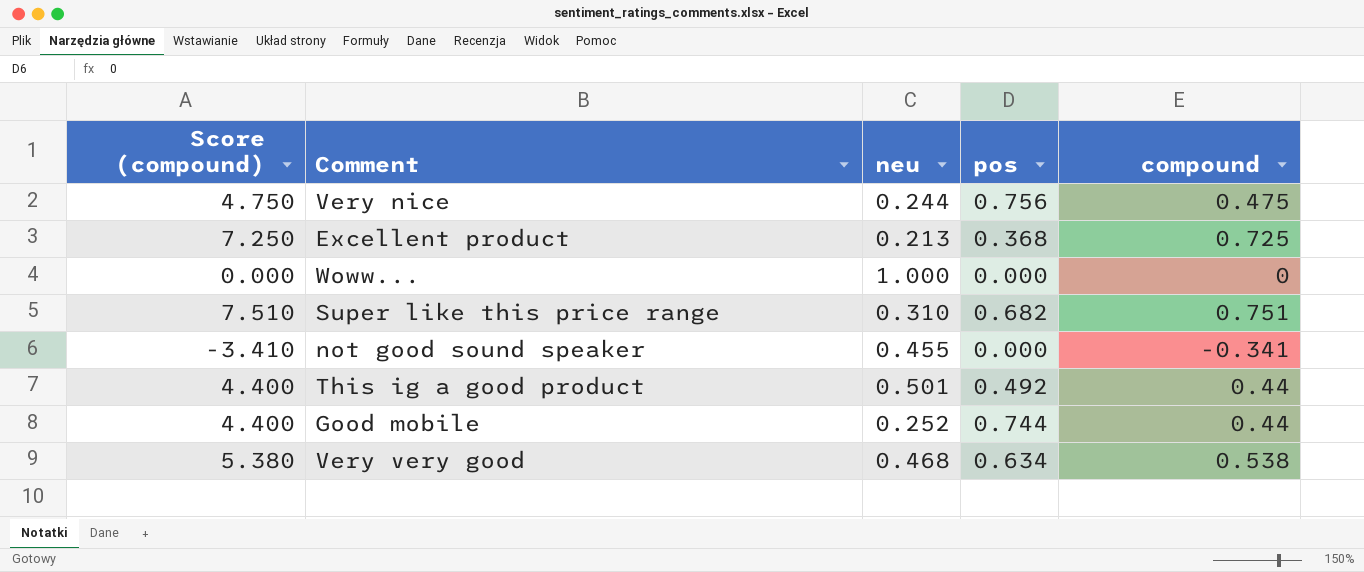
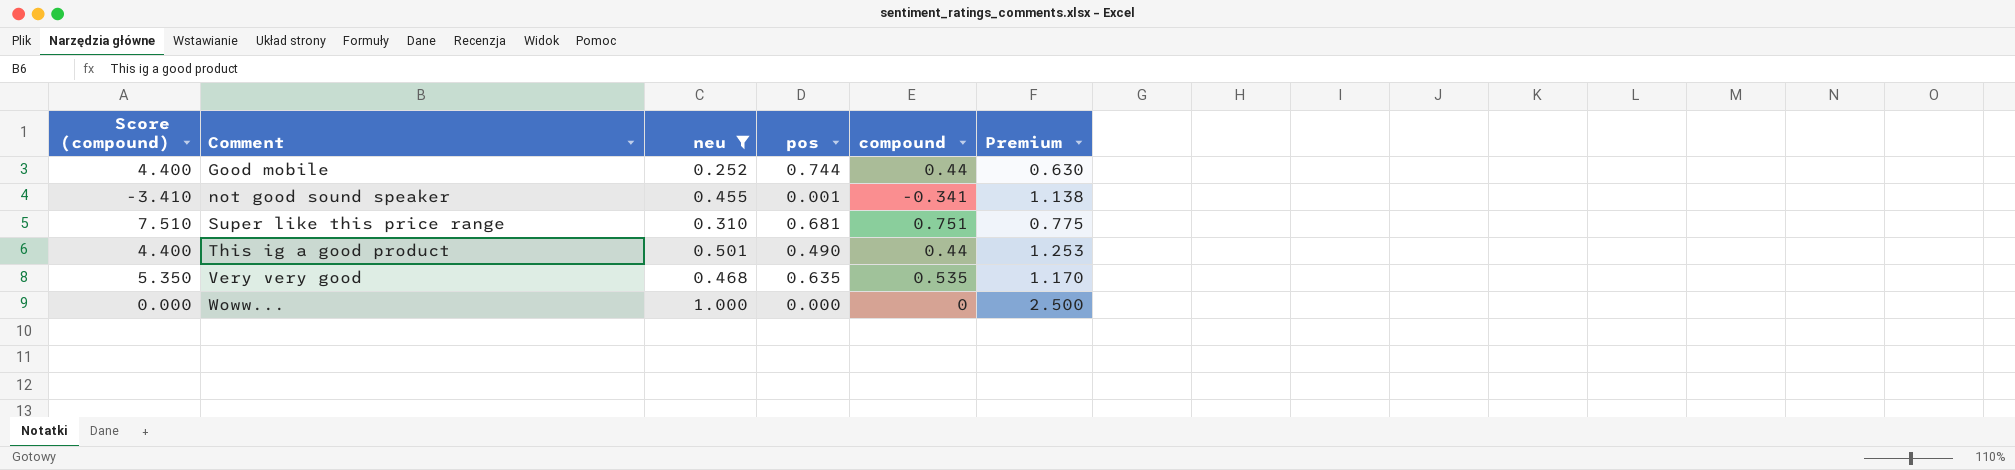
filter: none -> neu >= 0.252
row order: none -> Comment ascending
column Premium | formula: none -> [neu] * 2.5
not good sound speaker | pos: 0.000 -> 0.001
Super like this price range | pos: 0.682 -> 0.681
This ig a good product | pos: 0.492 -> 0.490
Very very good | Score (compound): 5.380 -> 5.350
Very very good | pos: 0.634 -> 0.635
Very very good | compound: 0.538 -> 0.535

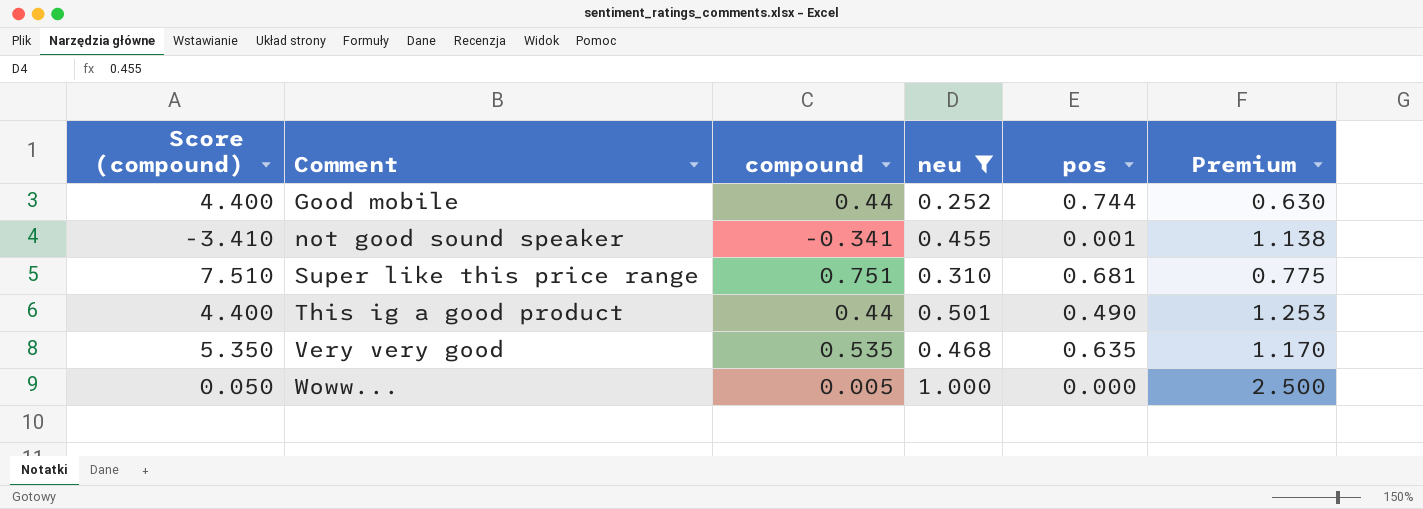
column compound | position: 5 -> 3
Woww... | Score (compound): 0.000 -> 0.050
Woww... | compound: 0 -> 0.005

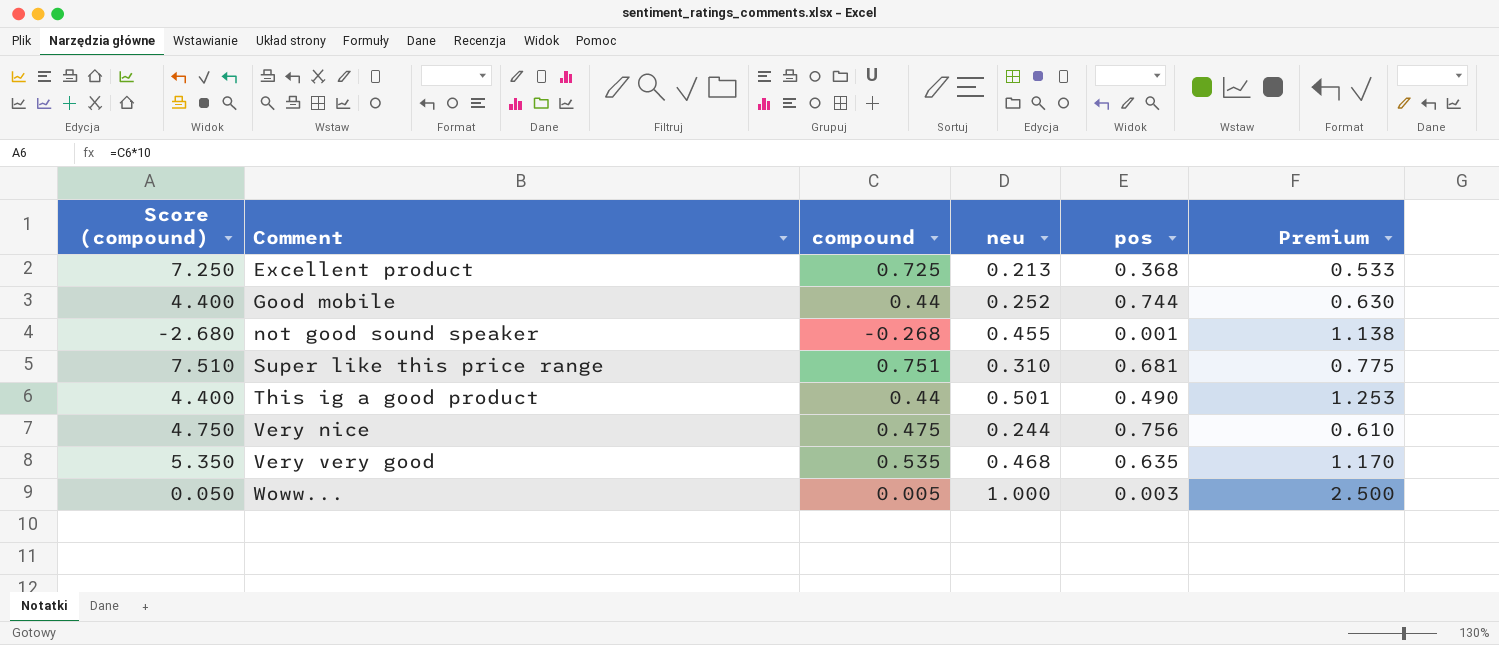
filter: neu >= 0.252 -> none
not good sound speaker | Score (compound): -3.410 -> -2.680
not good sound speaker | compound: -0.341 -> -0.268
Woww... | pos: 0.000 -> 0.003

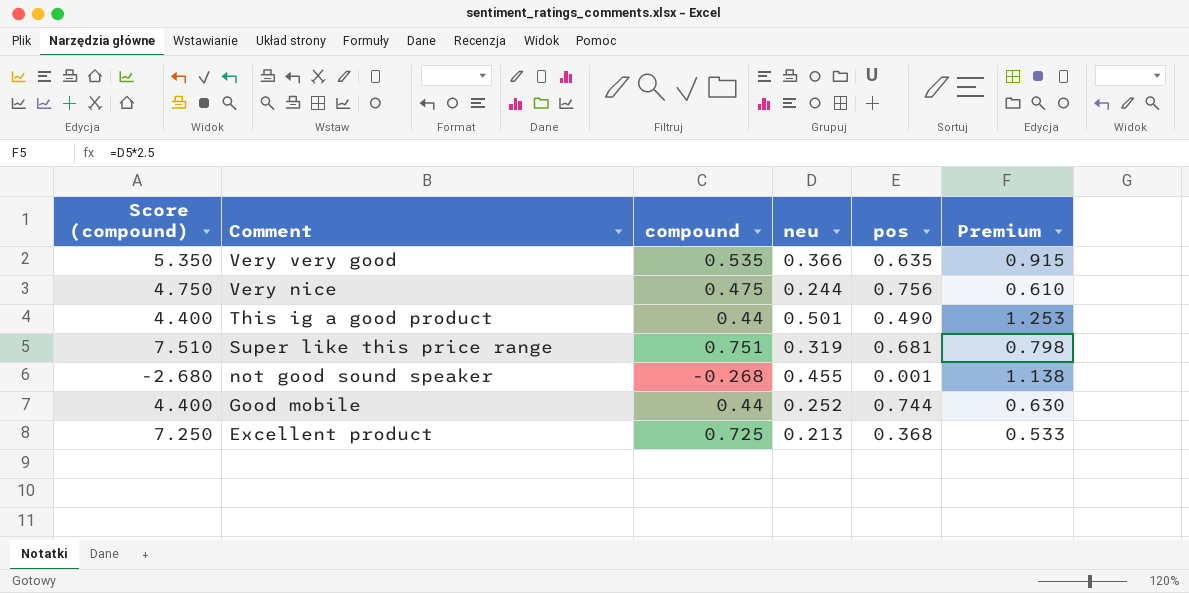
row order: Comment ascending -> Comment descending
row Woww...: 0.050 | 0.005 | 1.000 | 0.003 | 2.500 -> none
Very very good | neu: 0.468 -> 0.366
Very very good | Premium: 1.170 -> 0.915
Super like this price range | neu: 0.310 -> 0.319
Super like this price range | Premium: 0.775 -> 0.798

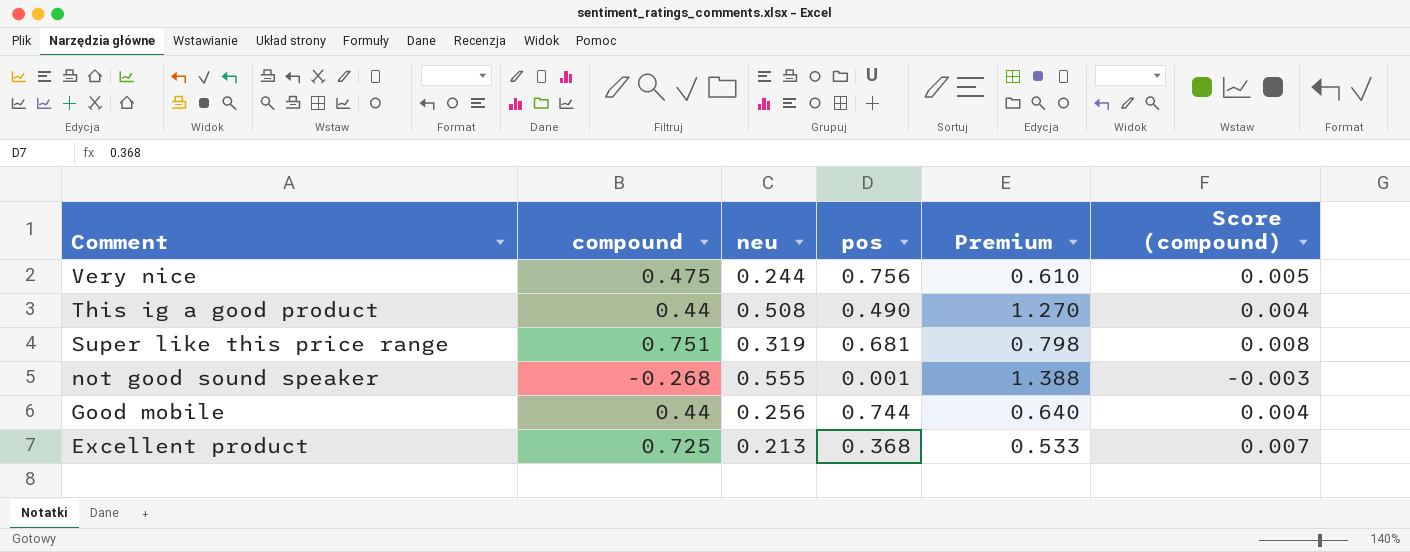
column Score (compound) | formula: [compound] * 10 -> [compound] * 0.01
column Score (compound) | position: 1 -> 6
row Very very good: 5.350 | 0.535 | 0.366 | 0.635 | 0.915 -> none
This ig a good product | neu: 0.501 -> 0.508
This ig a good product | Premium: 1.253 -> 1.270
not good sound speaker | neu: 0.455 -> 0.555
not good sound speaker | Premium: 1.138 -> 1.388
Good mobile | neu: 0.252 -> 0.256
Good mobile | Premium: 0.630 -> 0.640

